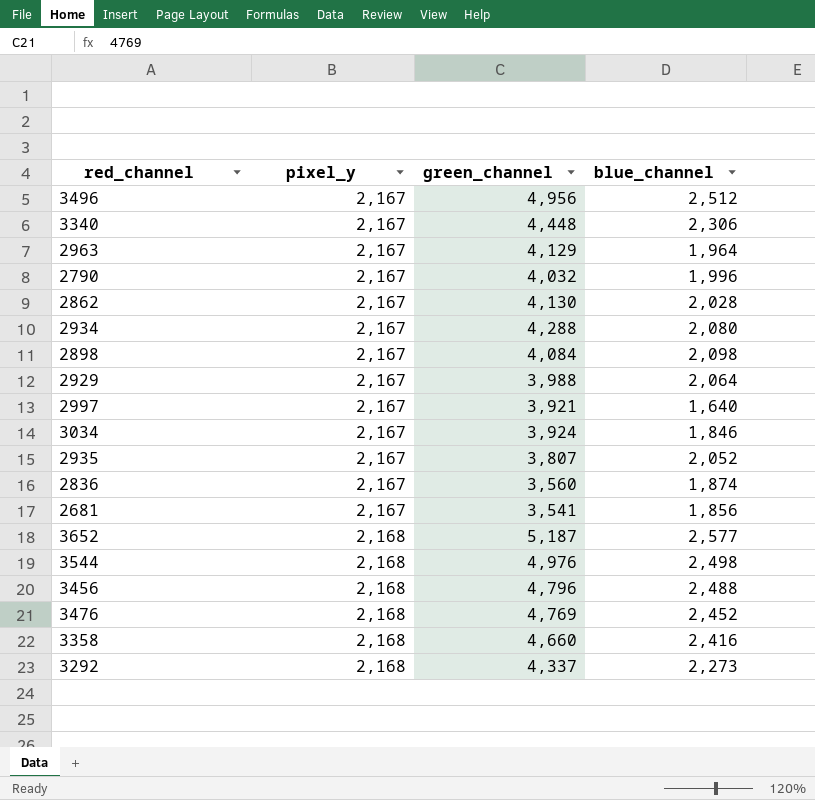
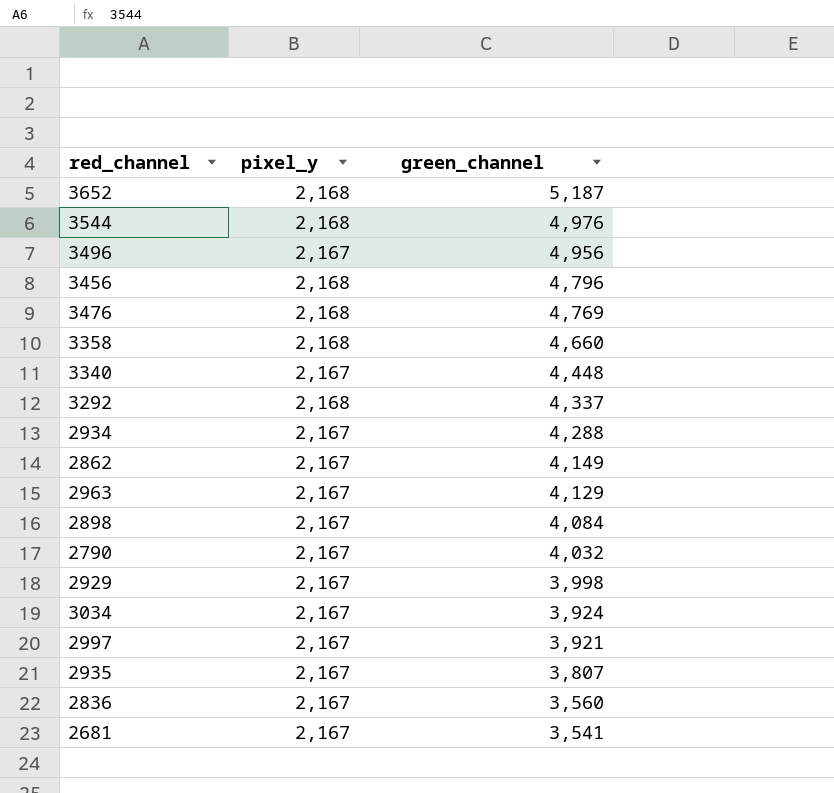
row order: pixel_y ascending -> green_channel descending
column blue_channel | position: 4 -> none
2862 | green_channel: 4,130 -> 4,149
2929 | green_channel: 3,988 -> 3,998

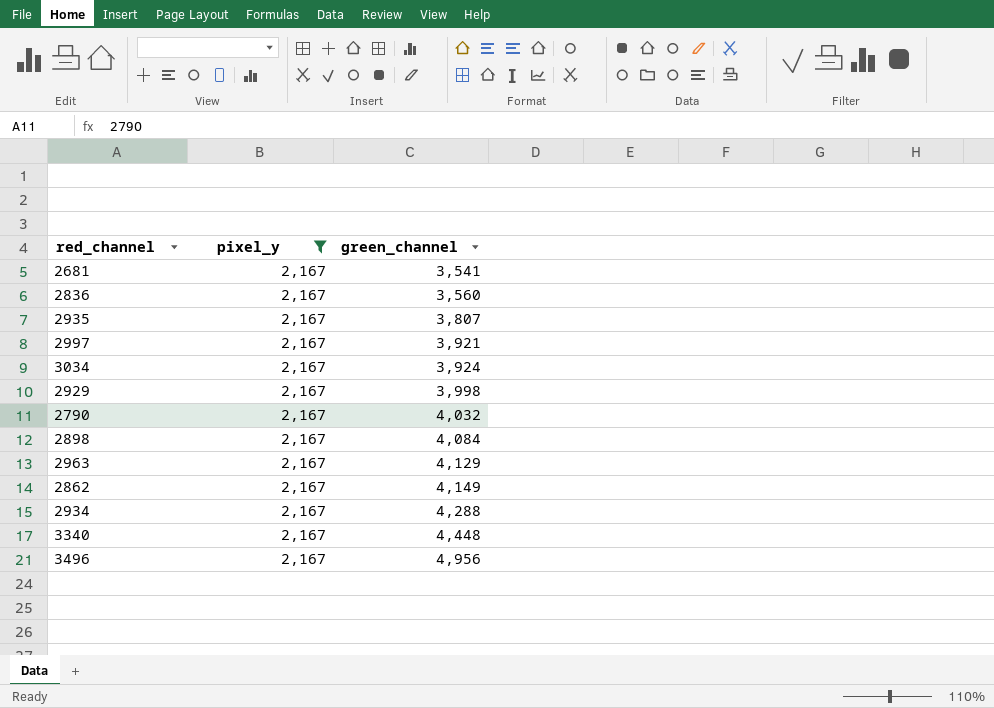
filter: none -> pixel_y = 2,167
row order: green_channel descending -> green_channel ascending

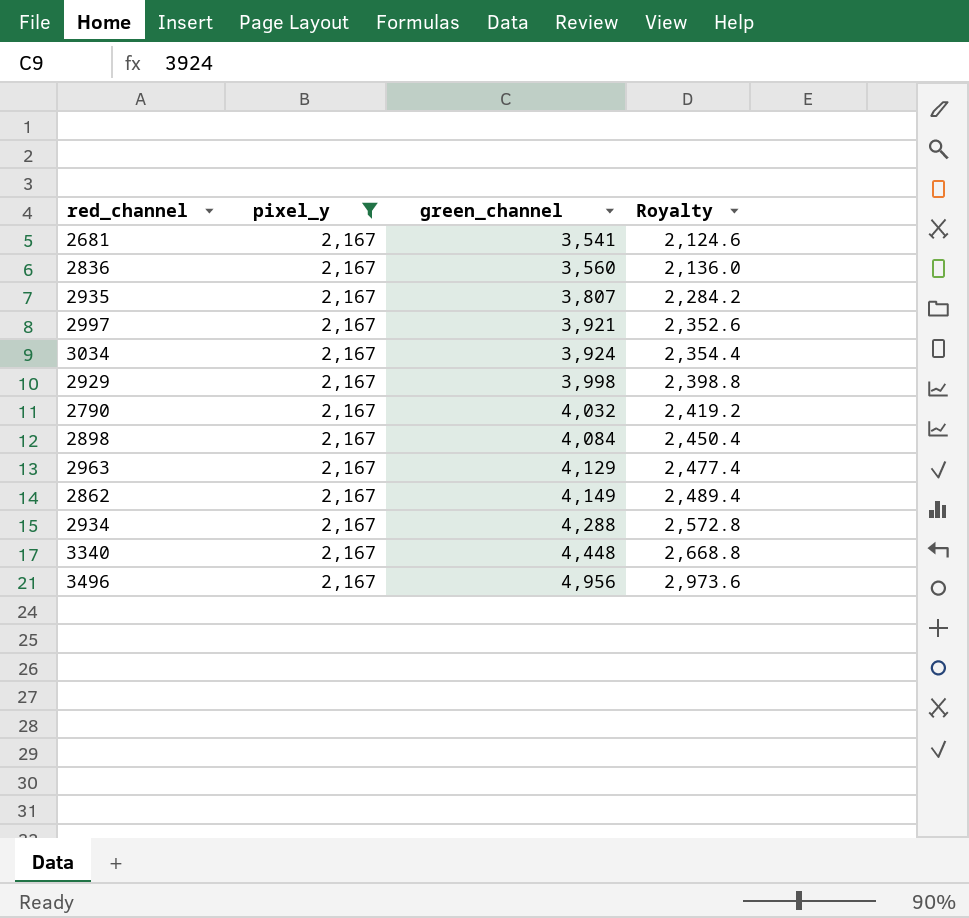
column Royalty | formula: none -> [green_channel] * 0.6

